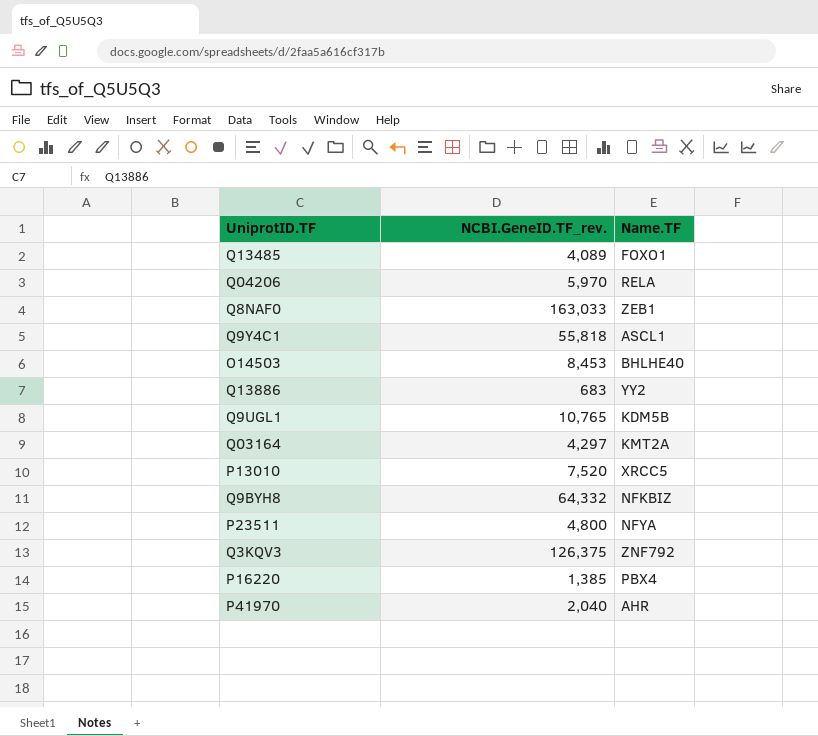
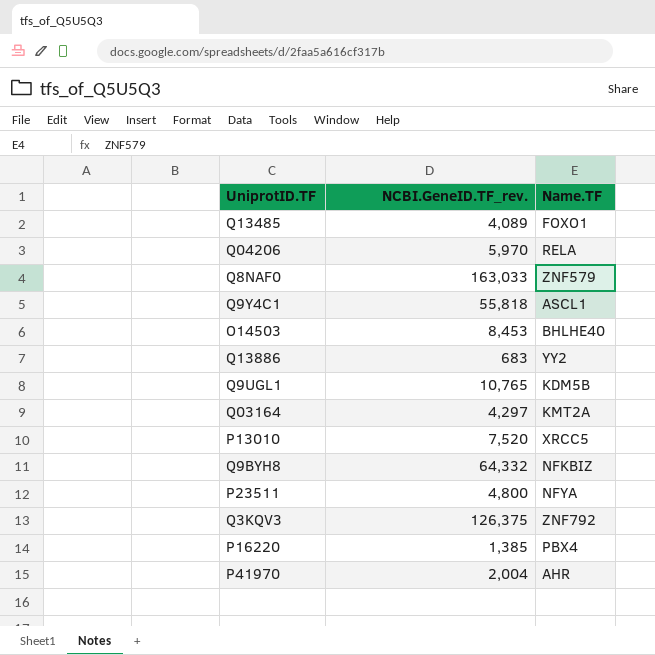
Q8NAF0 | Name.TF: ZEB1 -> ZNF579
P41970 | NCBI.GeneID.TF_rev.: 2,040 -> 2,004

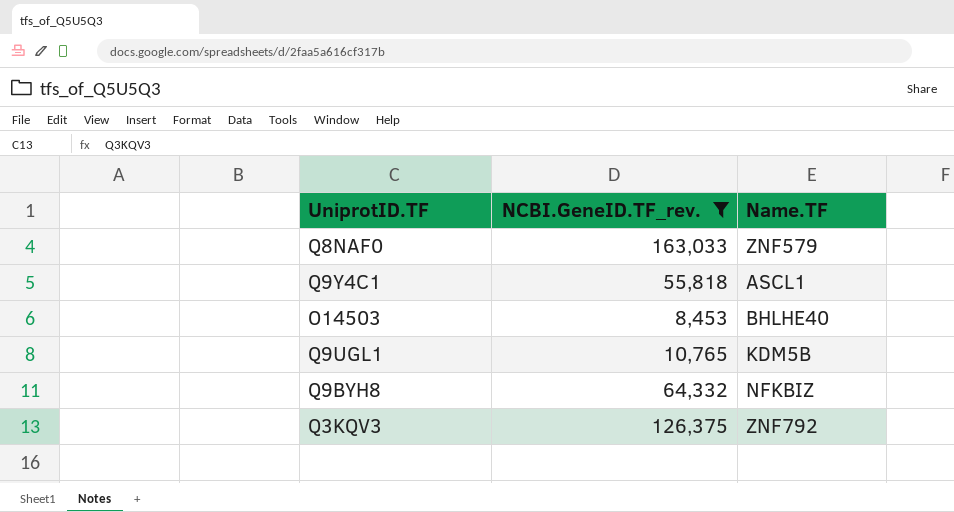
filter: none -> NCBI.GeneID.TF_rev. >= 8,453

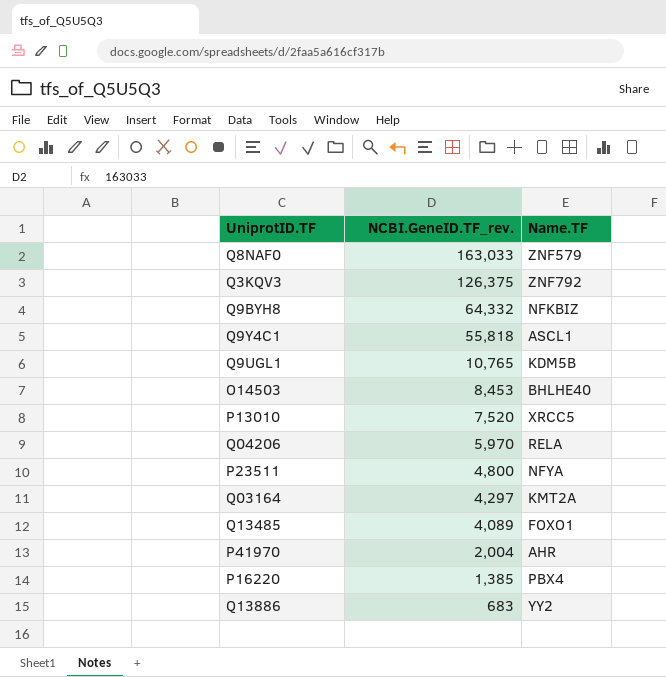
filter: NCBI.GeneID.TF_rev. >= 8,453 -> none
row order: none -> NCBI.GeneID.TF_rev. descending

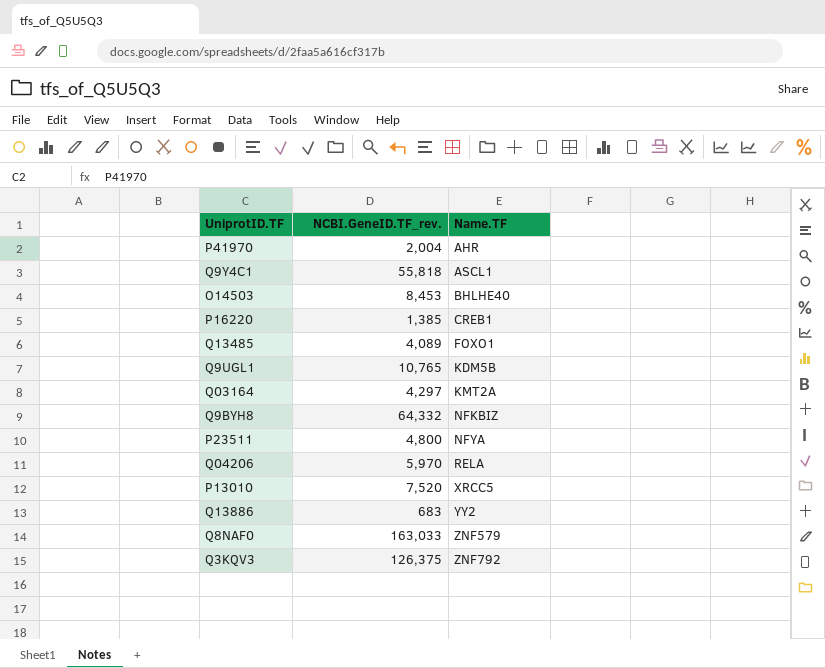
row order: NCBI.GeneID.TF_rev. descending -> Name.TF ascending
P16220 | Name.TF: PBX4 -> CREB1

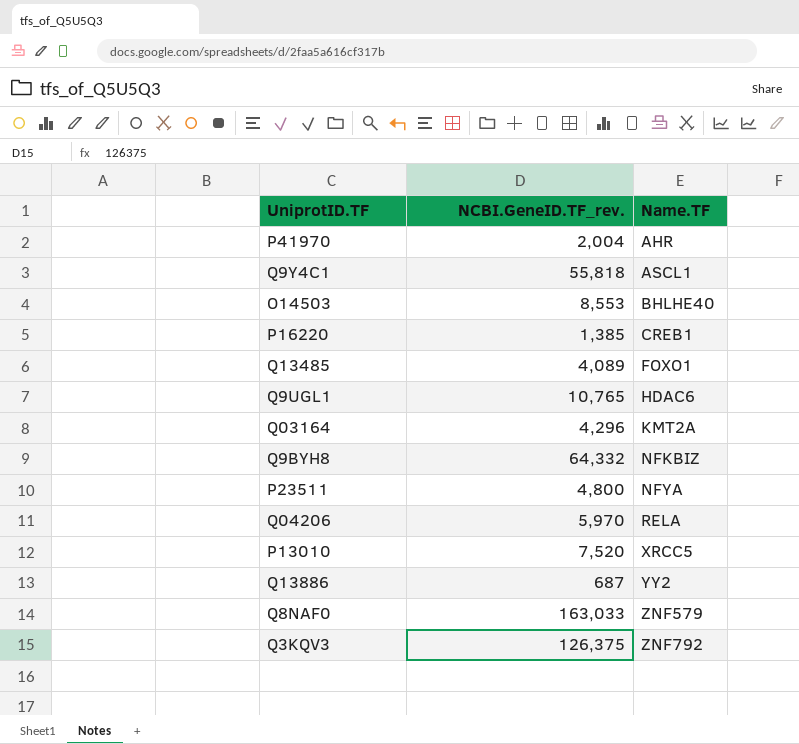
O14503 | NCBI.GeneID.TF_rev.: 8,453 -> 8,553
Q9UGL1 | Name.TF: KDM5B -> HDAC6
Q03164 | NCBI.GeneID.TF_rev.: 4,297 -> 4,296
Q13886 | NCBI.GeneID.TF_rev.: 683 -> 687

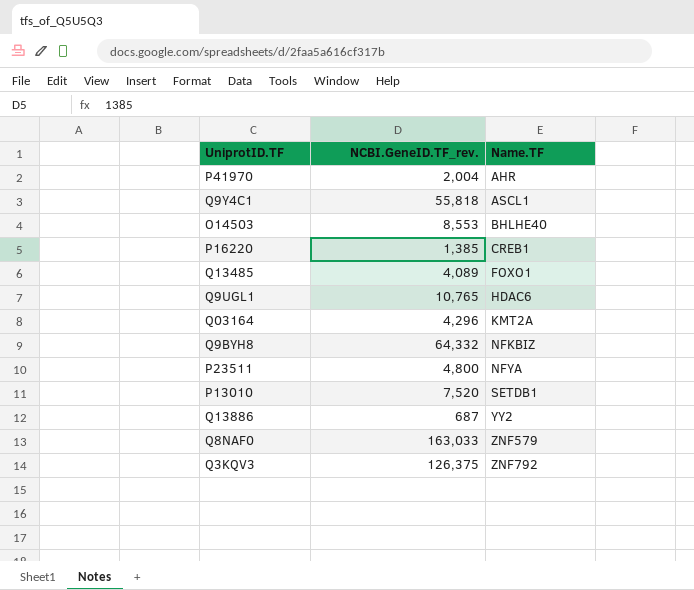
row Q04206: 5,970 | RELA -> none
P13010 | Name.TF: XRCC5 -> SETDB1

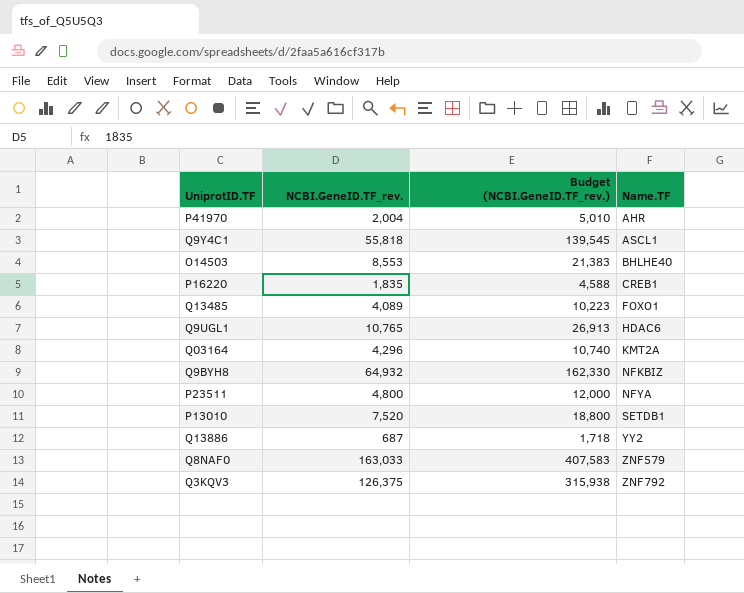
column Budget (NCBI.GeneID.TF_rev.) | formula: none -> [NCBI.GeneID.TF_rev.] * 2.5
P16220 | NCBI.GeneID.TF_rev.: 1,385 -> 1,835
Q9BYH8 | NCBI.GeneID.TF_rev.: 64,332 -> 64,932

